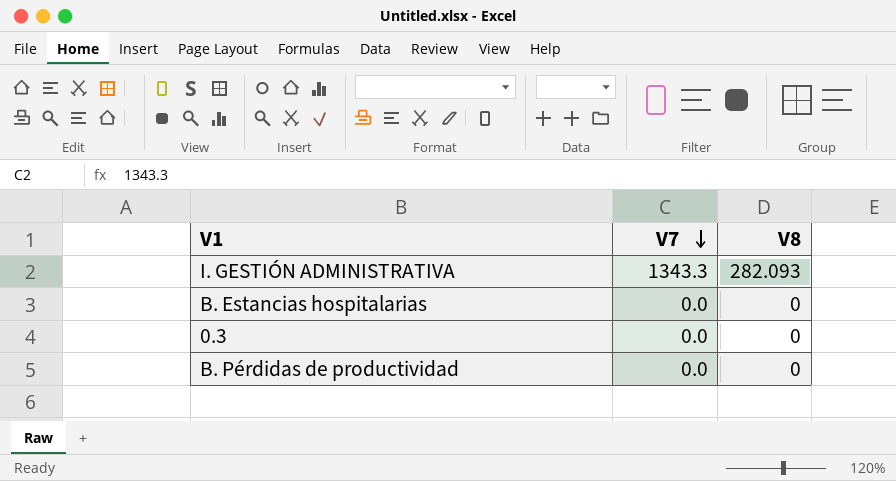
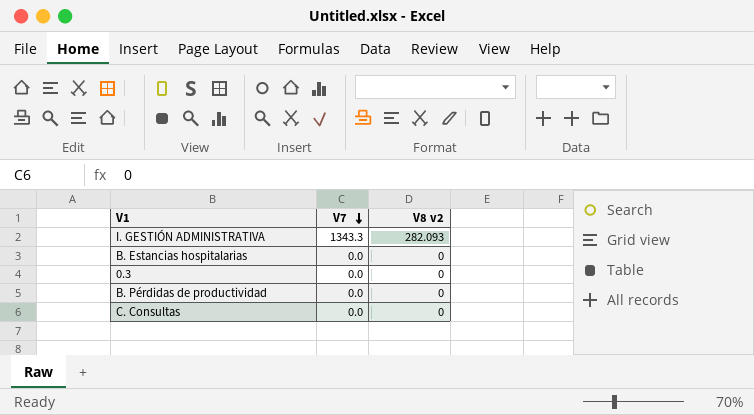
column name: V8 -> V8 v2
row C. Consultas: none -> 0.0 | 0

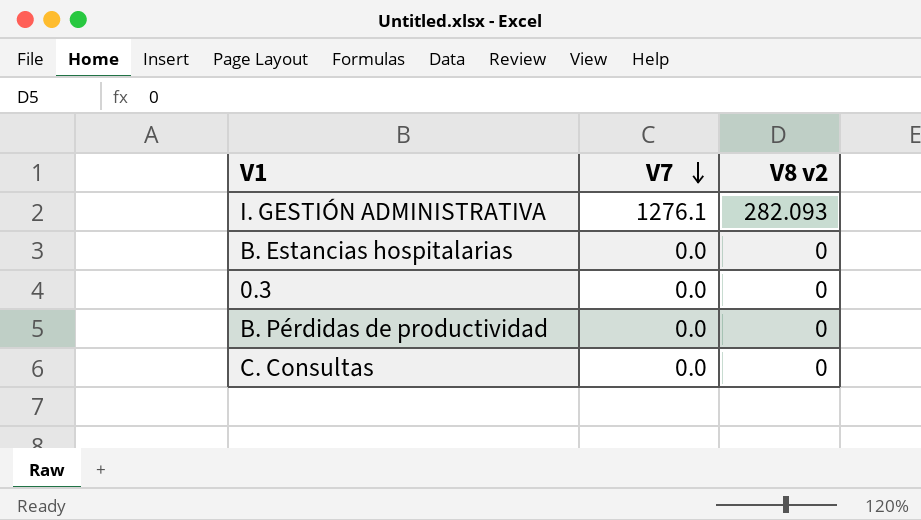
I. GESTIÓN ADMINISTRATIVA | V7: 1343.3 -> 1276.1

